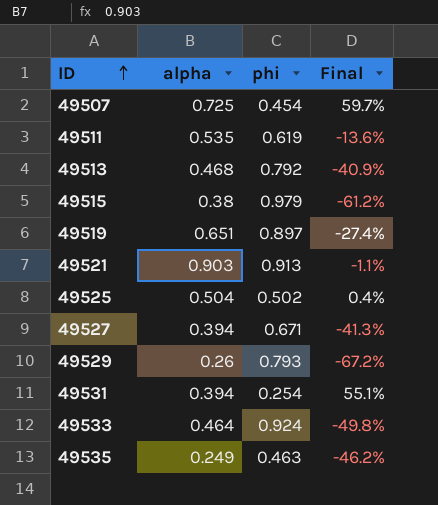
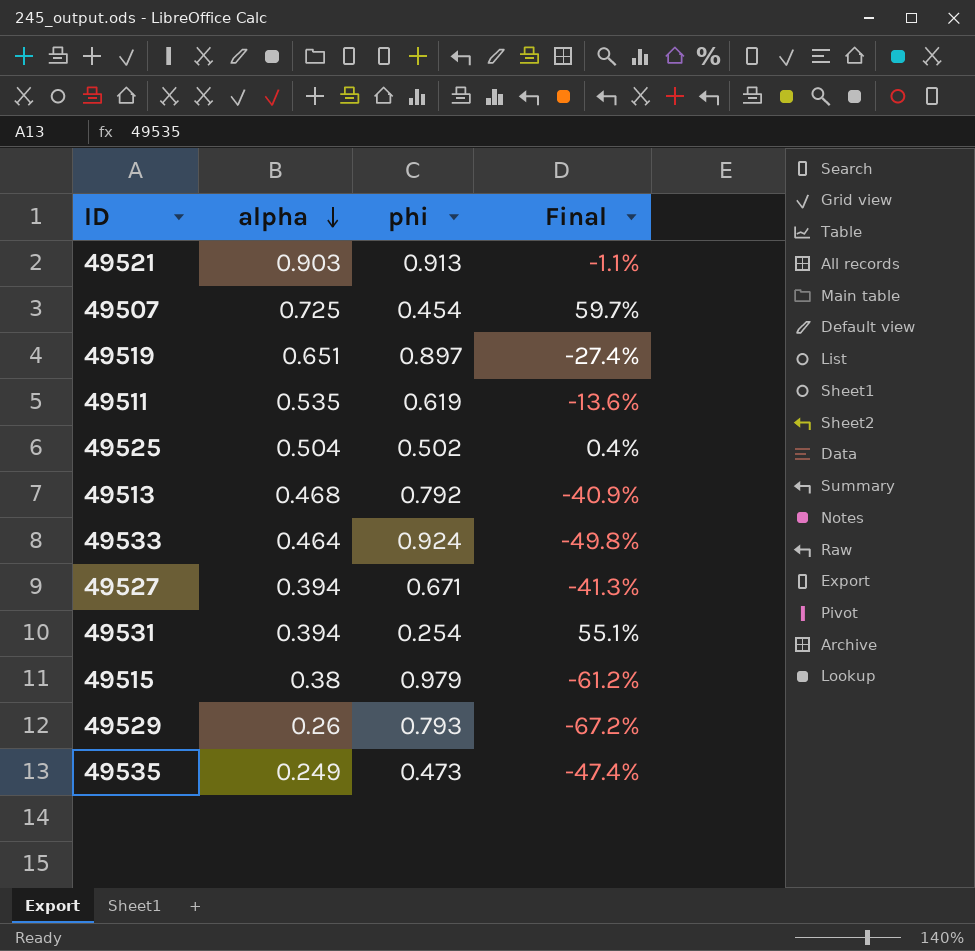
row order: ID ascending -> alpha descending
49535 | phi: 0.463 -> 0.473
49535 | Final: -46.2% -> -47.4%

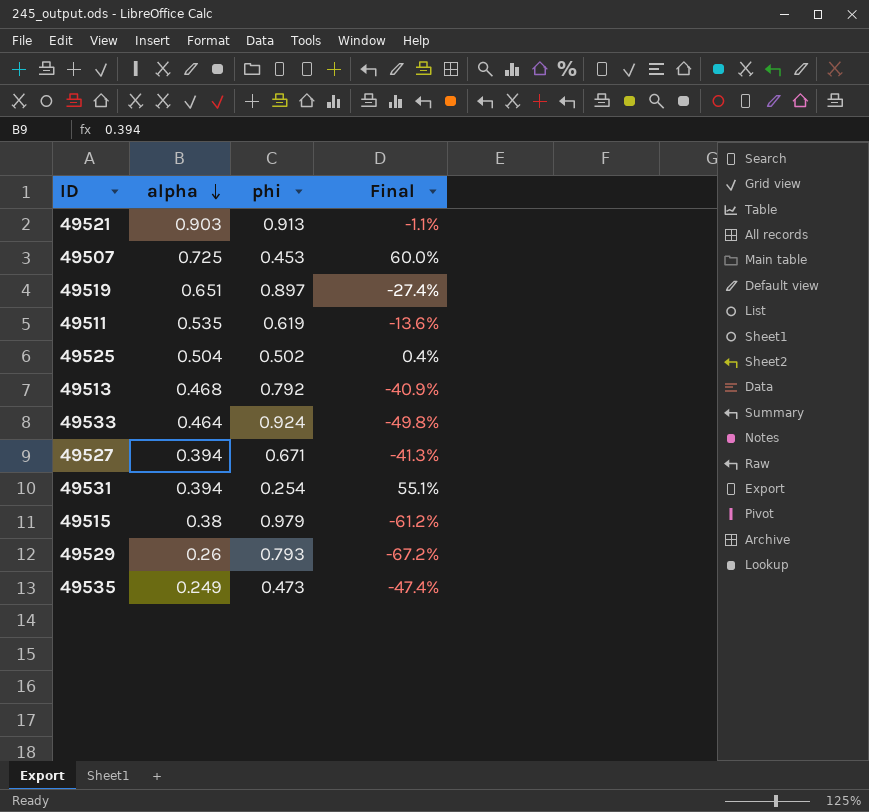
49507 | phi: 0.454 -> 0.453
49507 | Final: 59.7% -> 60.0%

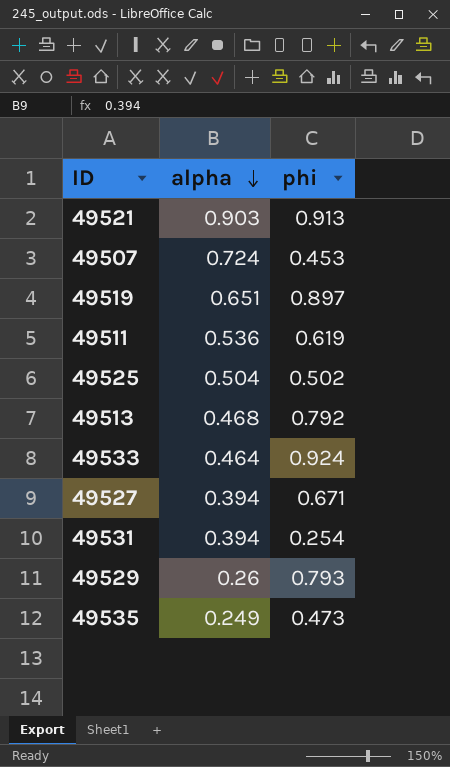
column Final | formula: ([alpha] - [phi]) / [phi] -> none
row 49515: 0.38 | 0.979 | -61.2% -> none
49507 | alpha: 0.725 -> 0.724
49511 | alpha: 0.535 -> 0.536

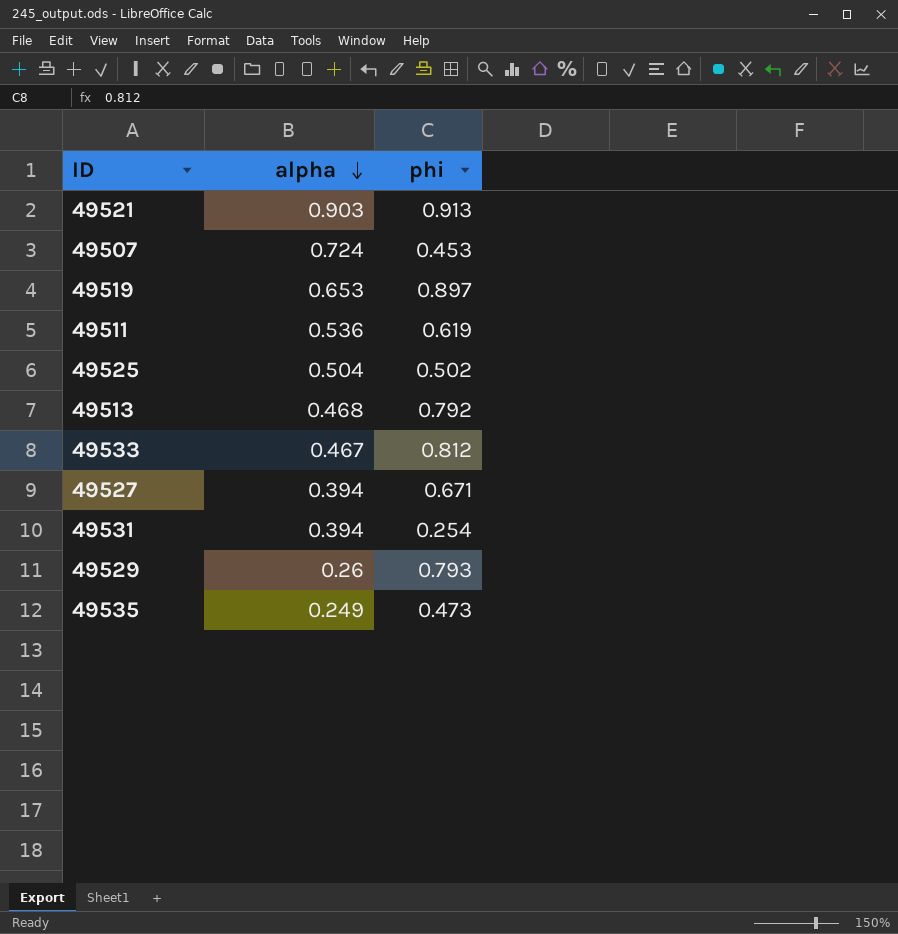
49519 | alpha: 0.651 -> 0.653
49533 | alpha: 0.464 -> 0.467
49533 | phi: 0.924 -> 0.812

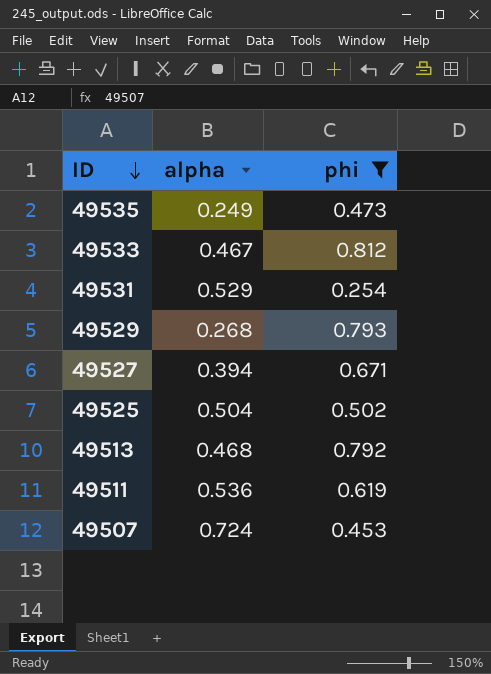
filter: none -> phi <= 0.812
row order: alpha descending -> ID descending
49531 | alpha: 0.394 -> 0.529
49529 | alpha: 0.26 -> 0.268

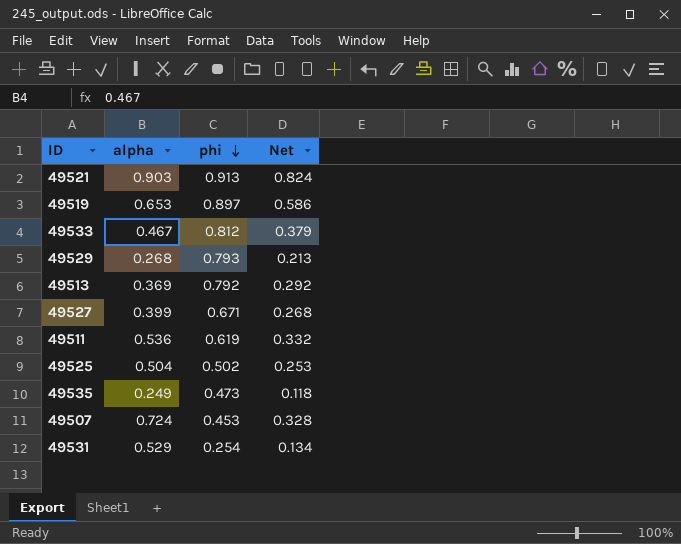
filter: phi <= 0.812 -> none
row order: ID descending -> phi descending
column Net | formula: none -> [alpha] * [phi]
49513 | alpha: 0.468 -> 0.369
49527 | alpha: 0.394 -> 0.399

